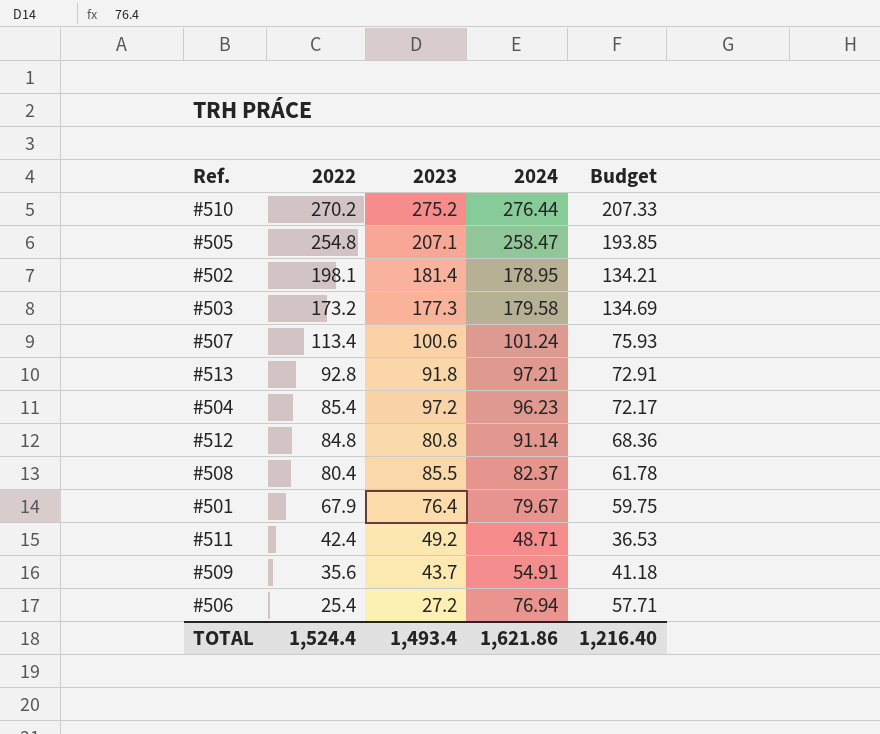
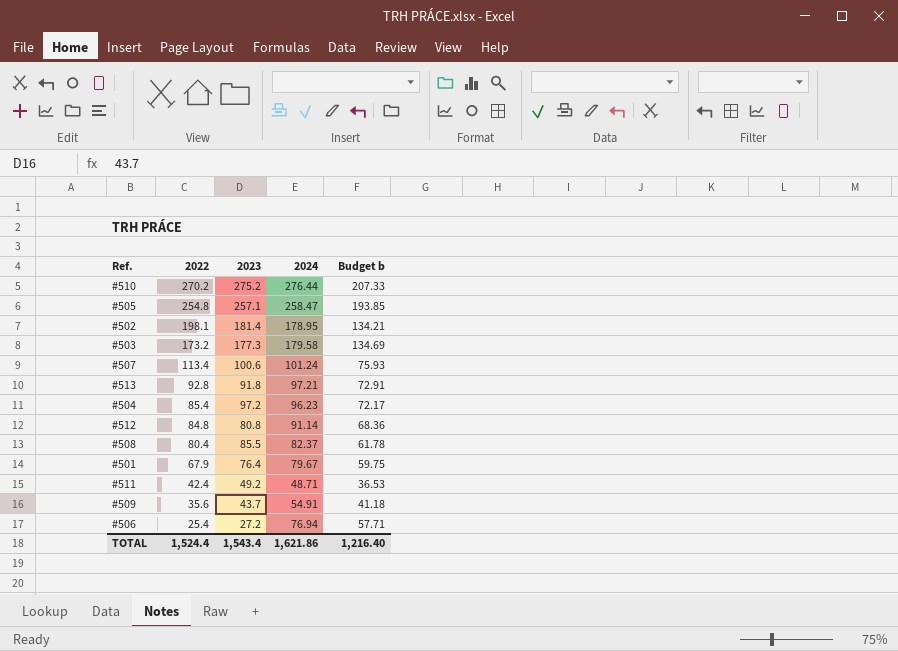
column name: Budget -> Budget b
#505 | 2023: 207.1 -> 257.1
TOTAL | 2023: 1,493.4 -> 1,543.4

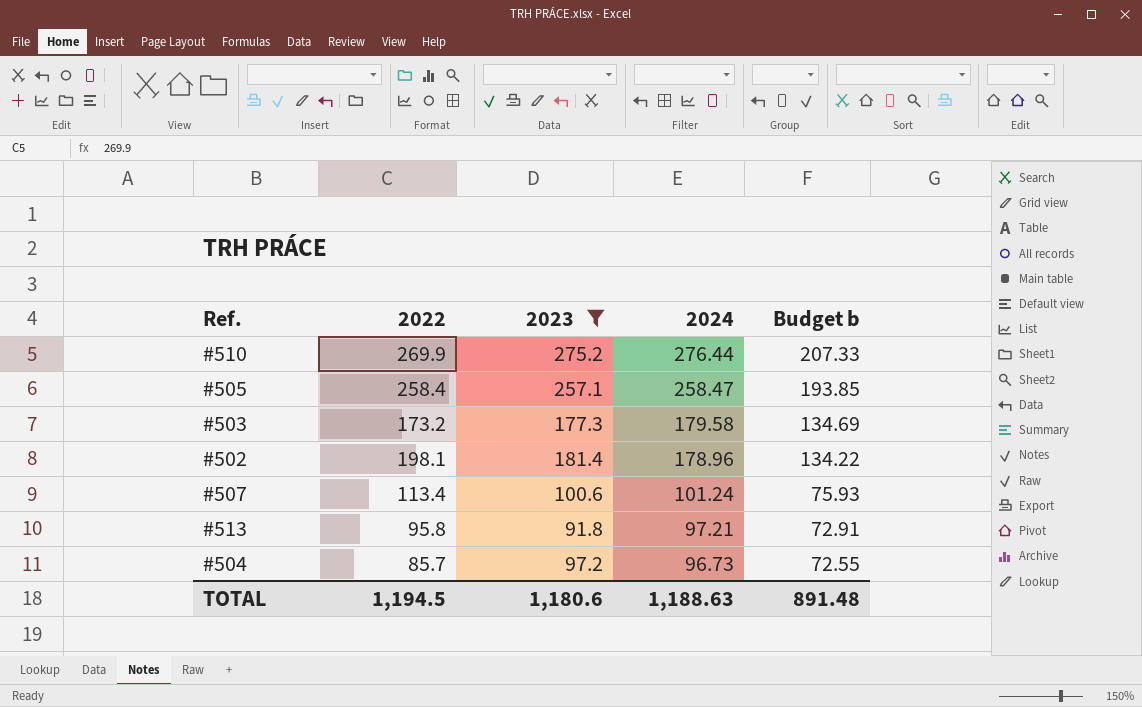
filter: none -> 2023 >= 91.8
row order: 2022 descending -> 2024 descending
#510 | 2022: 270.2 -> 269.9
#505 | 2022: 254.8 -> 258.4
#502 | 2024: 178.95 -> 178.96
#502 | Budget b: 134.21 -> 134.22
#513 | 2022: 92.8 -> 95.8
#504 | 2022: 85.4 -> 85.7
#504 | 2024: 96.23 -> 96.73
#504 | Budget b: 72.17 -> 72.55
TOTAL | 2022: 1,524.4 -> 1,194.5
TOTAL | 2023: 1,543.4 -> 1,180.6
TOTAL | 2024: 1,621.86 -> 1,188.63
TOTAL | Budget b: 1,216.40 -> 891.48

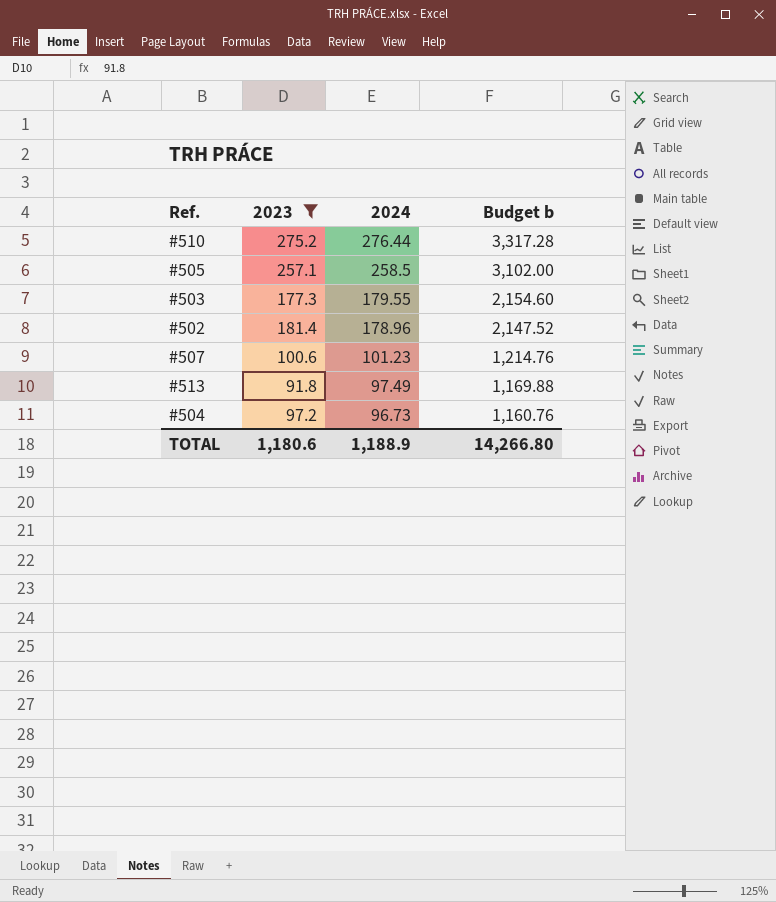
column 2022 | position: 2 -> none
column Budget b | formula: [2024] * 0.75 -> [2024] * 12
#505 | 2024: 258.47 -> 258.5
#503 | 2024: 179.58 -> 179.55
#507 | 2024: 101.24 -> 101.23
#513 | 2024: 97.21 -> 97.49
TOTAL | 2024: 1,188.63 -> 1,188.9
TOTAL | Budget b: 891.48 -> 14,266.80

